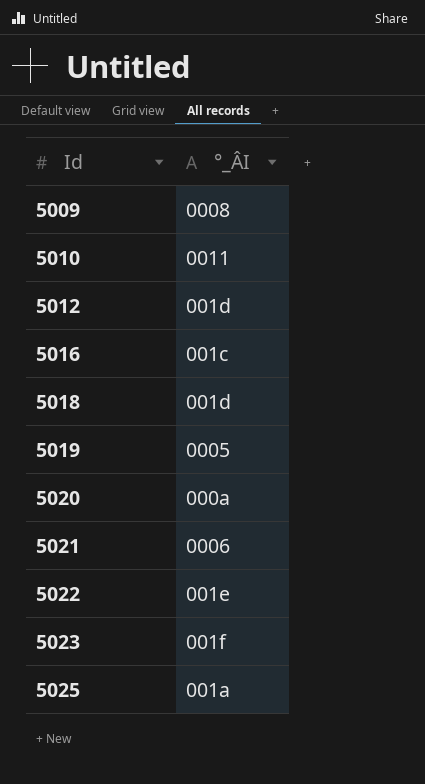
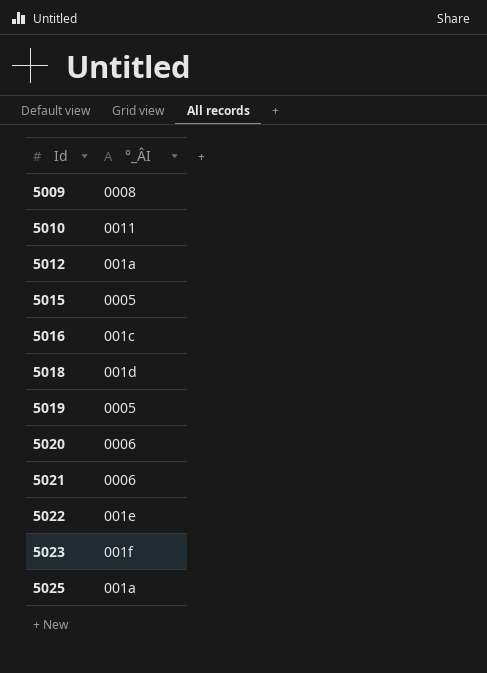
5012 | °_ÂI: 001d -> 001a
row 5015: none -> 0005
5020 | °_ÂI: 000a -> 0006

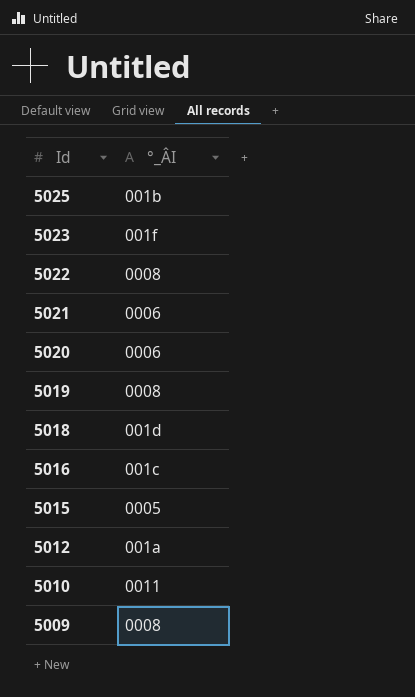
row order: Id ascending -> Id descending
5025 | °_ÂI: 001a -> 001b
5022 | °_ÂI: 001e -> 0008
5019 | °_ÂI: 0005 -> 0008

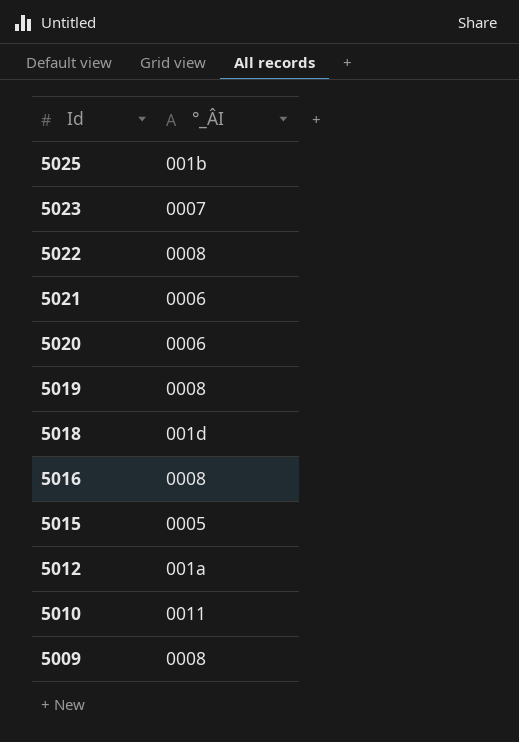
5023 | °_ÂI: 001f -> 0007
5016 | °_ÂI: 001c -> 0008

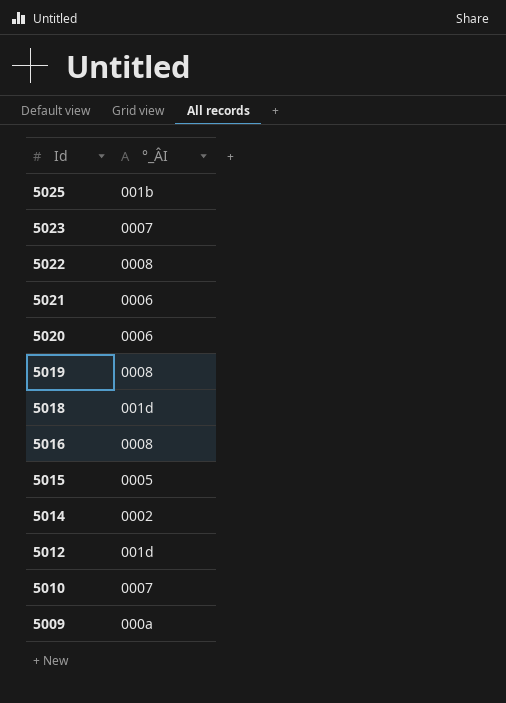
row 5014: none -> 0002
5012 | °_ÂI: 001a -> 001d
5010 | °_ÂI: 0011 -> 0007
5009 | °_ÂI: 0008 -> 000a

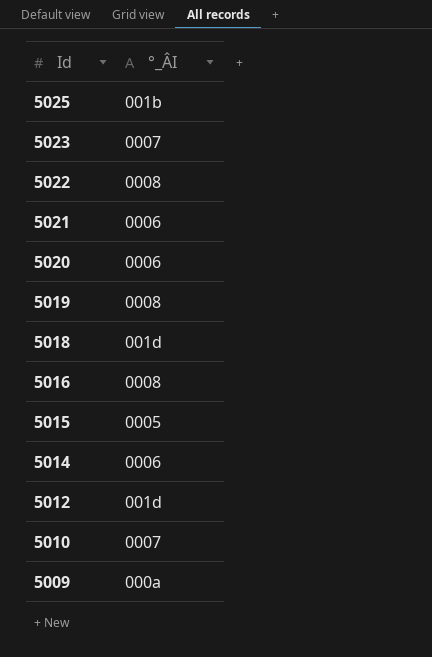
5014 | °_ÂI: 0002 -> 0006

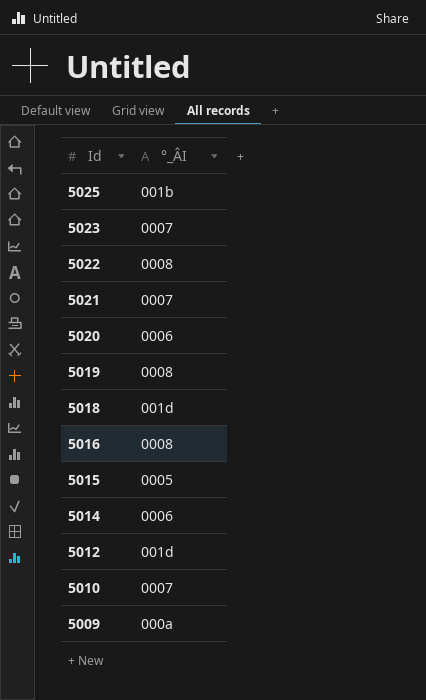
5021 | °_ÂI: 0006 -> 0007

